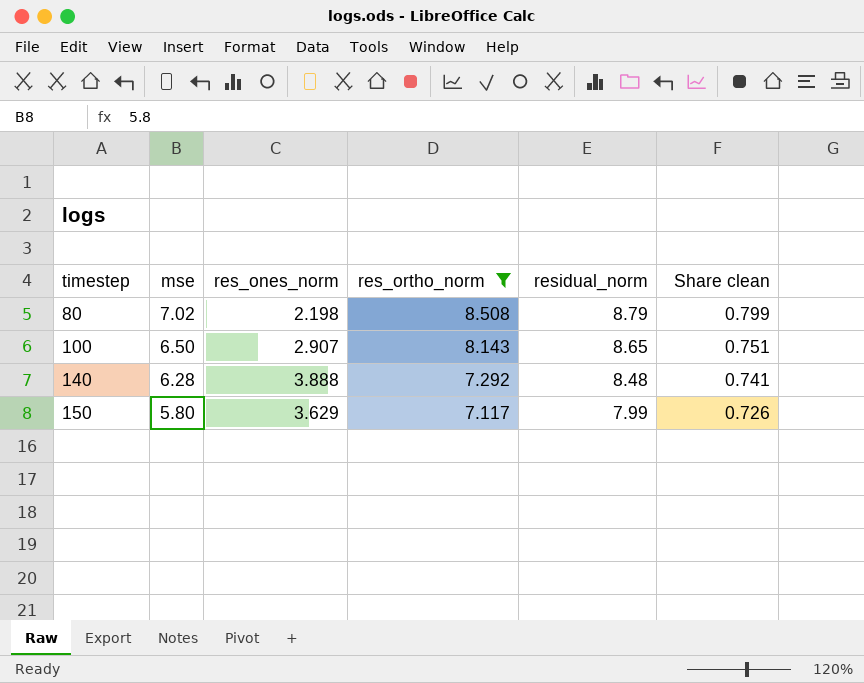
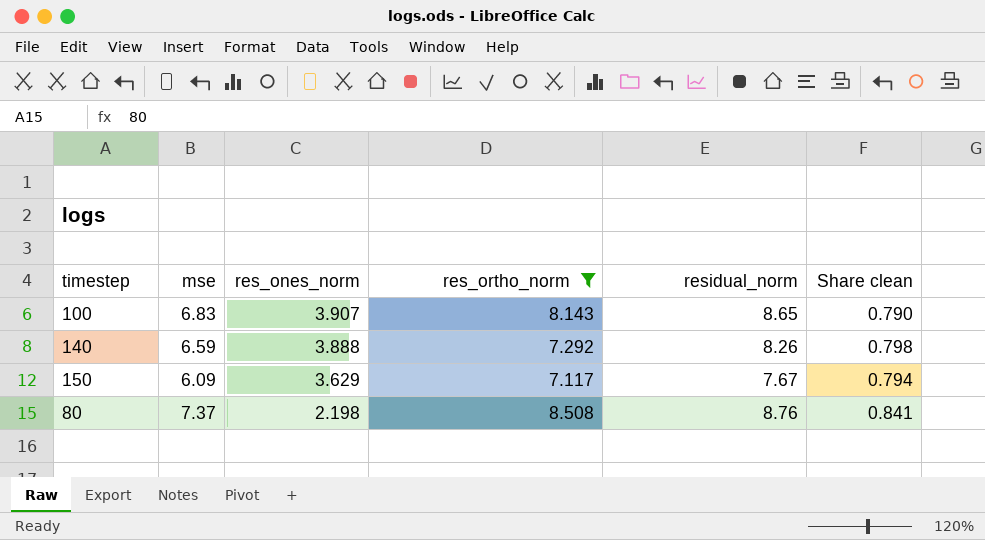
row order: timestep ascending -> res_ones_norm descending
100 | mse: 6.50 -> 6.83
100 | res_ones_norm: 2.907 -> 3.907
100 | Share clean: 0.751 -> 0.790
140 | mse: 6.28 -> 6.59
140 | residual_norm: 8.48 -> 8.26
140 | Share clean: 0.741 -> 0.798
150 | mse: 5.80 -> 6.09
150 | residual_norm: 7.99 -> 7.67
150 | Share clean: 0.726 -> 0.794
80 | mse: 7.02 -> 7.37
80 | residual_norm: 8.79 -> 8.76
80 | Share clean: 0.799 -> 0.841

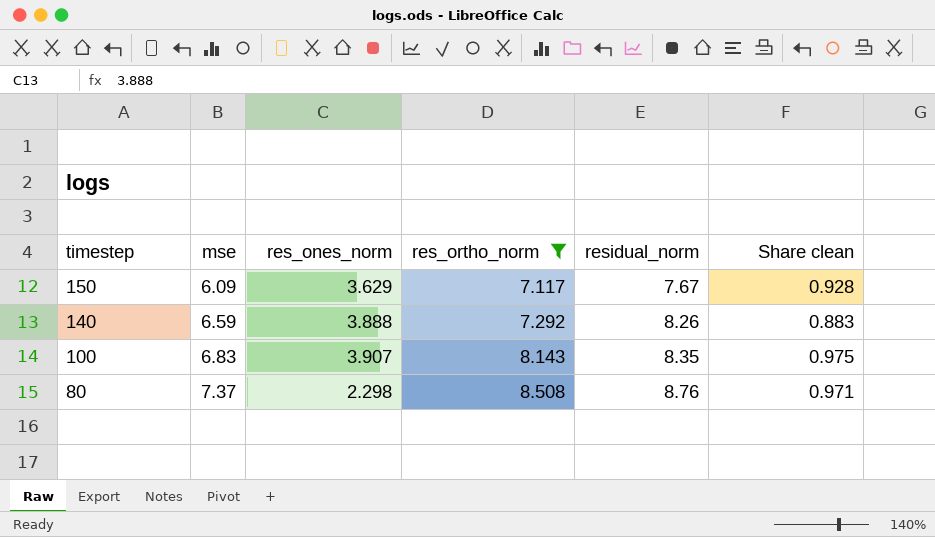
row order: res_ones_norm descending -> timestep descending
column Share clean | formula: [mse] / [residual_norm] -> [res_ortho_norm] / [residual_norm]
100 | residual_norm: 8.65 -> 8.35
80 | res_ones_norm: 2.198 -> 2.298

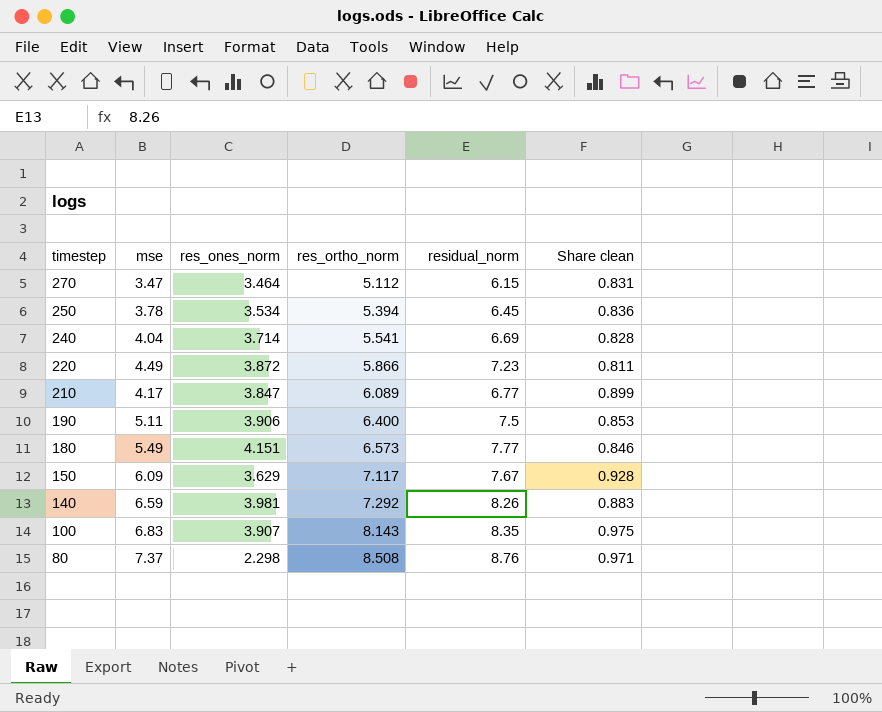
filter: res_ortho_norm >= 7.117 -> none
140 | res_ones_norm: 3.888 -> 3.981

